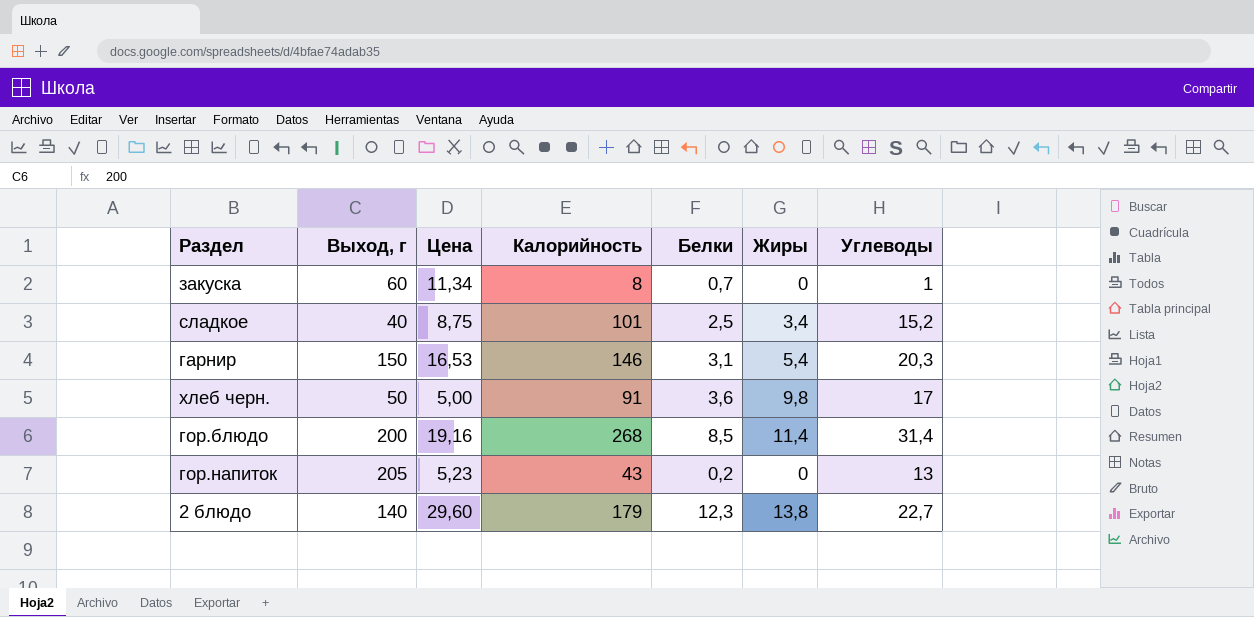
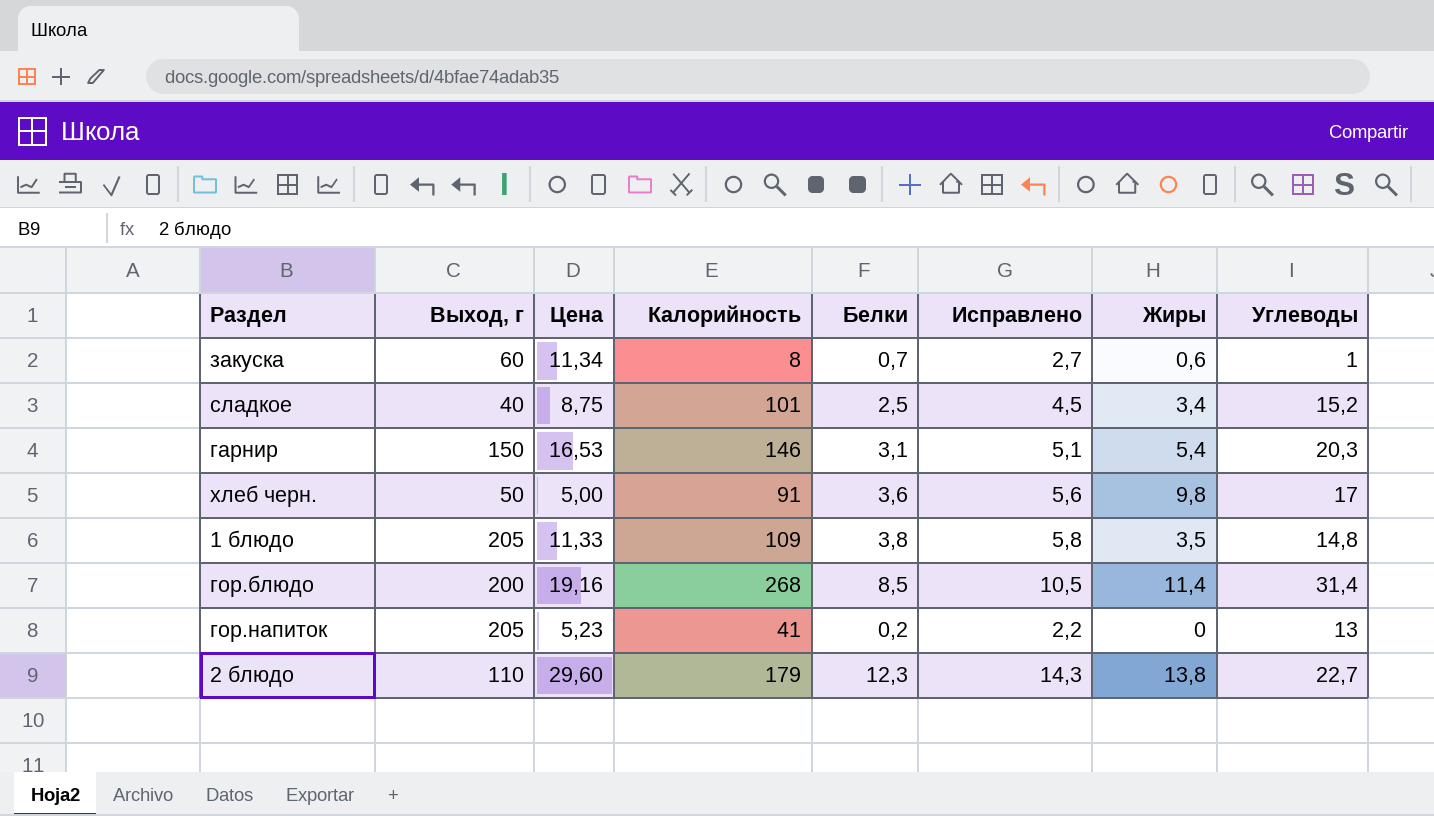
column Исправлено | formula: none -> [Белки] + 2
закуска | Жиры: 0 -> 0,6
row 1 блюдо: none -> 205 | 11,33 | 109 | 3,8 | 5,8 | 3,5 | 14,8
гор.напиток | Калорийность: 43 -> 41
2 блюдо | Выход, г: 140 -> 110

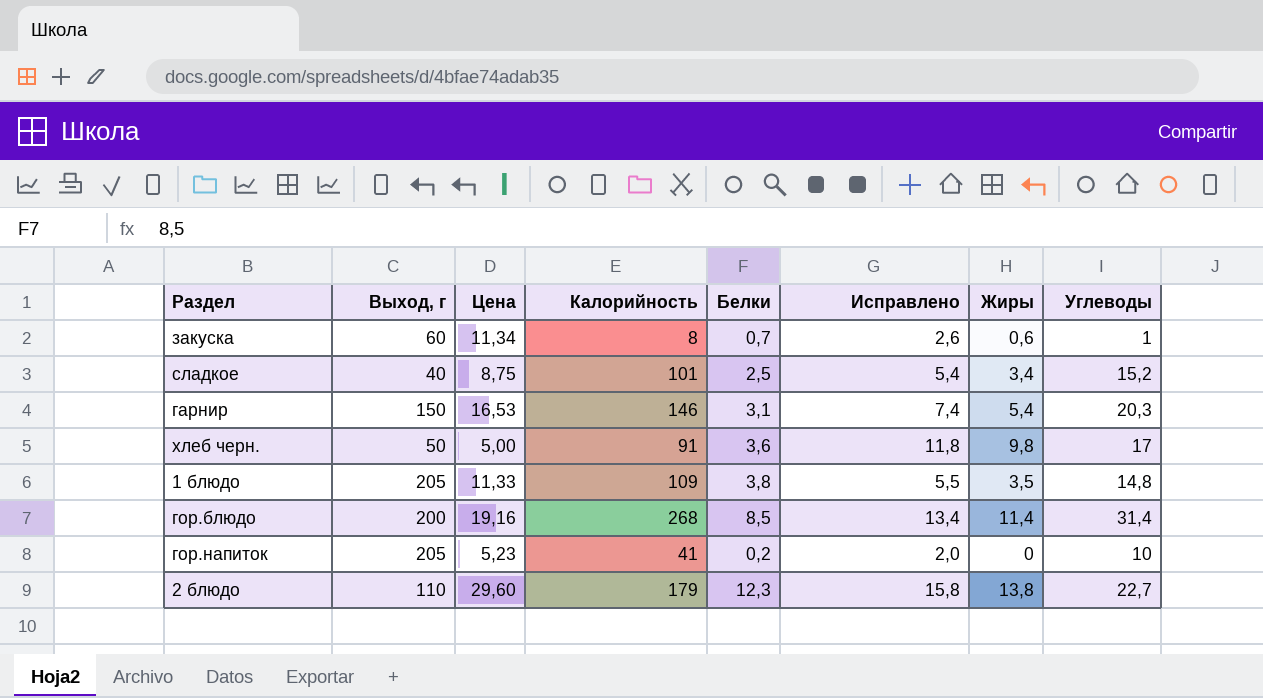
column Исправлено | formula: [Белки] + 2 -> [Жиры] + 2
гор.напиток | Углеводы: 13 -> 10

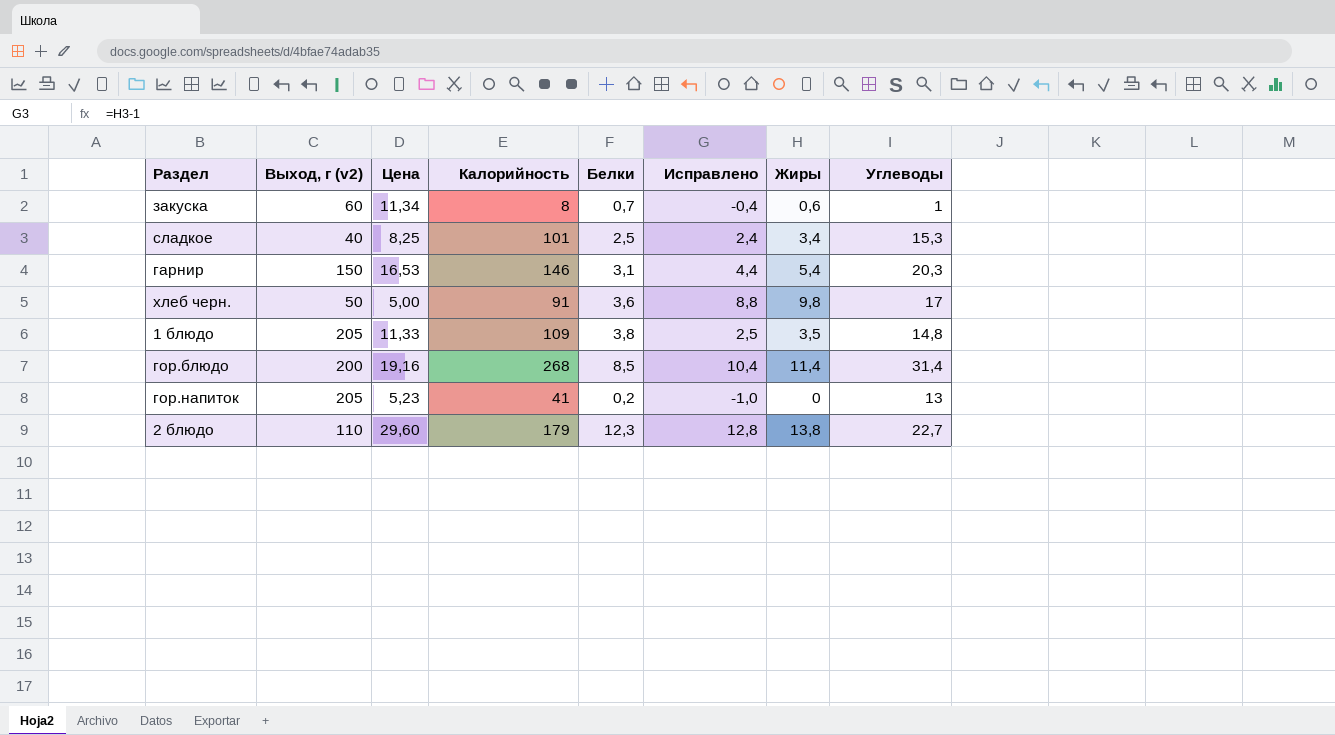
column name: Выход, г -> Выход, г (v2)
column Исправлено | formula: [Жиры] + 2 -> [Жиры] - 1
сладкое | Цена: 8,75 -> 8,25
сладкое | Углеводы: 15,2 -> 15,3
гор.напиток | Углеводы: 10 -> 13

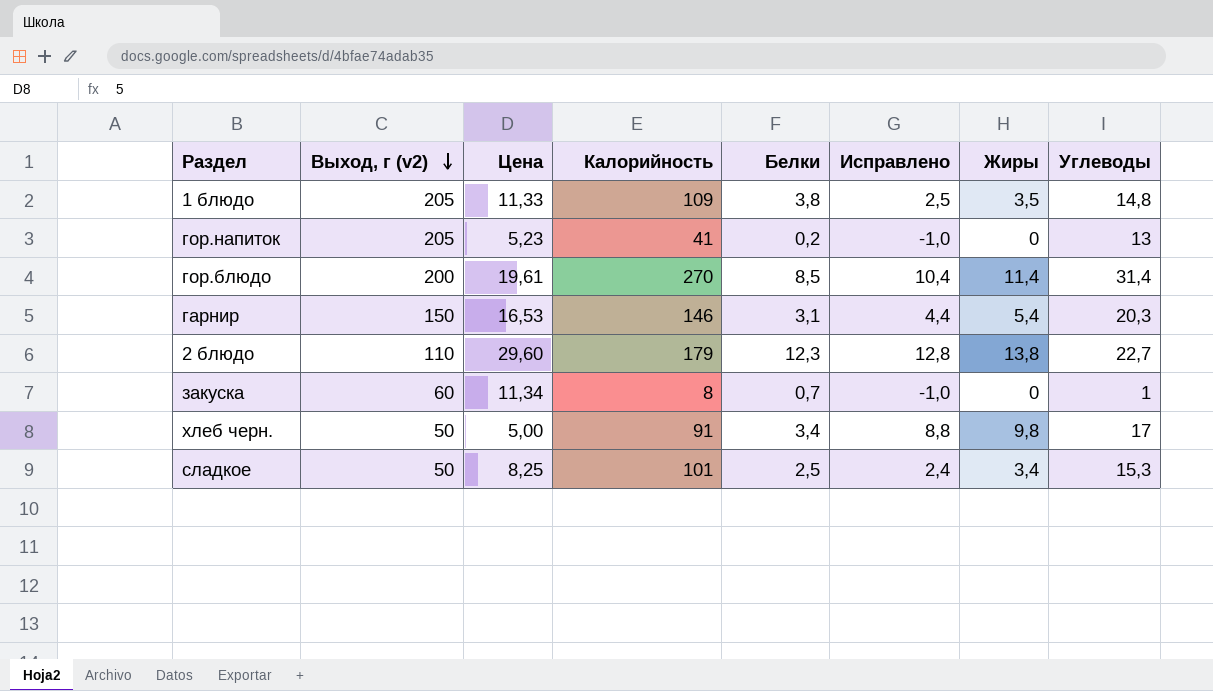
row order: none -> Выход, г (v2) descending
гор.блюдо | Цена: 19,16 -> 19,61
гор.блюдо | Калорийность: 268 -> 270
закуска | Исправлено: -0,4 -> -1,0
закуска | Жиры: 0,6 -> 0
хлеб черн. | Белки: 3,6 -> 3,4
сладкое | Выход, г (v2): 40 -> 50

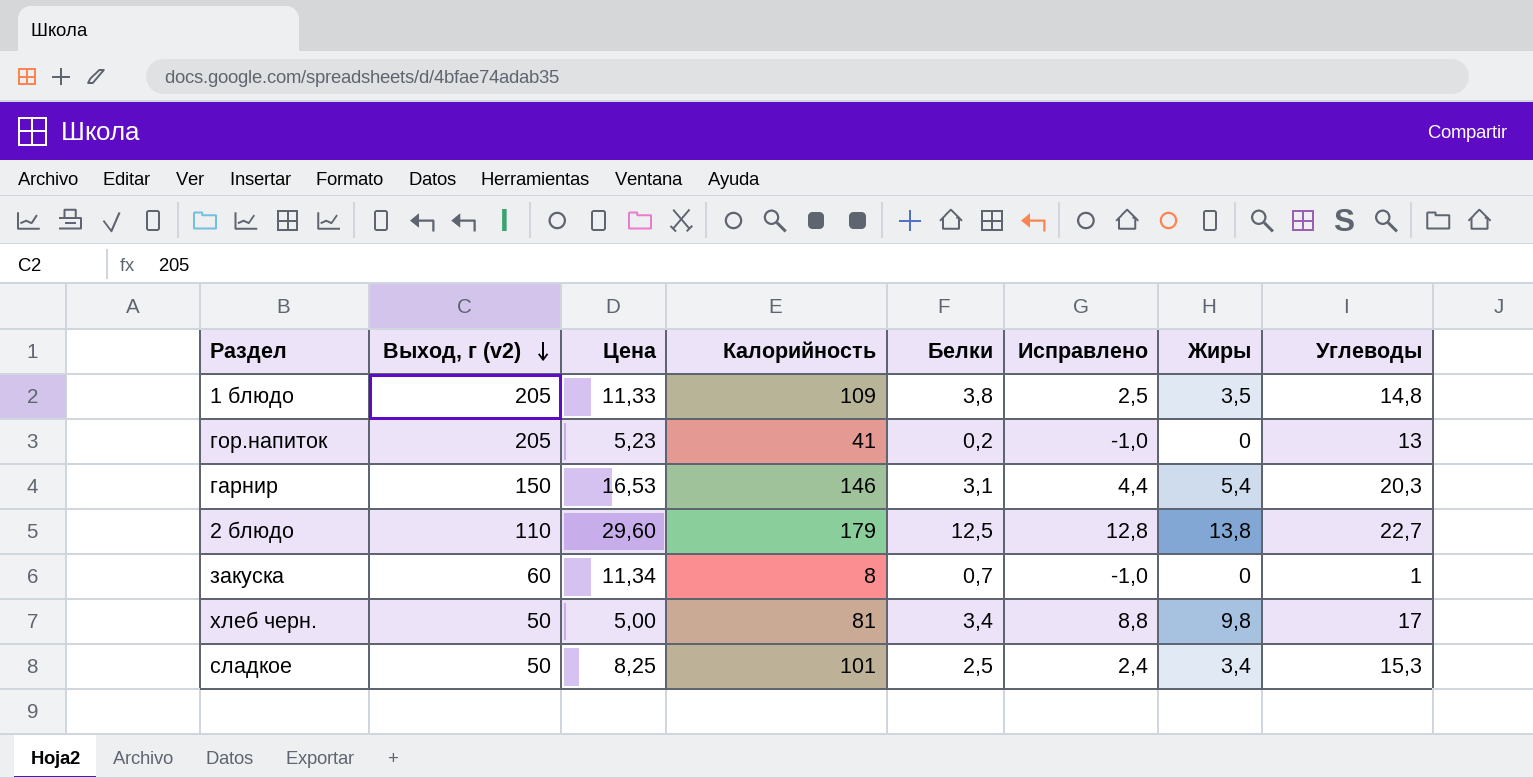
row гор.блюдо: 200 | 19,61 | 270 | 8,5 | 10,4 | 11,4 | 31,4 -> none
2 блюдо | Белки: 12,3 -> 12,5
хлеб черн. | Калорийность: 91 -> 81

